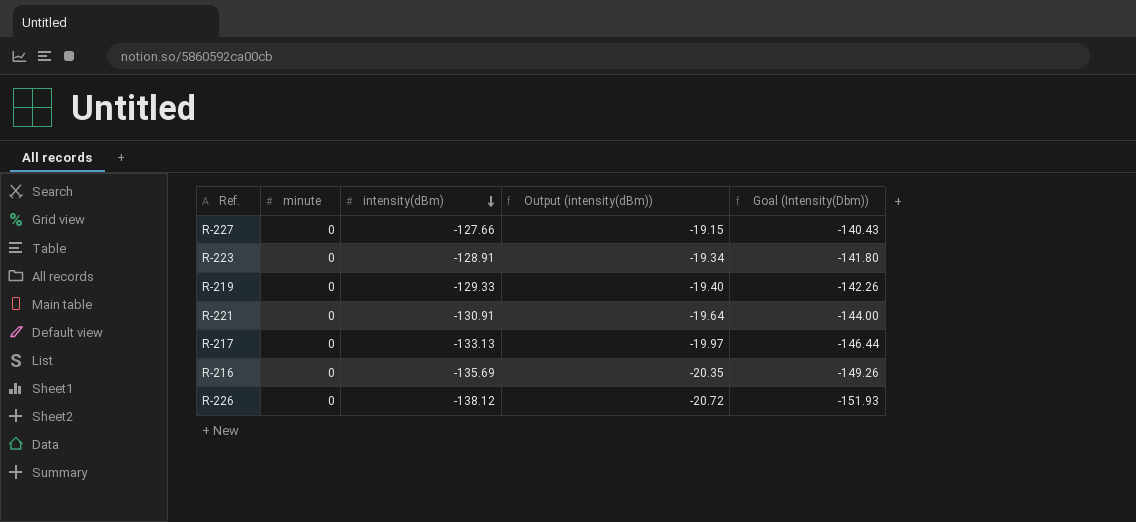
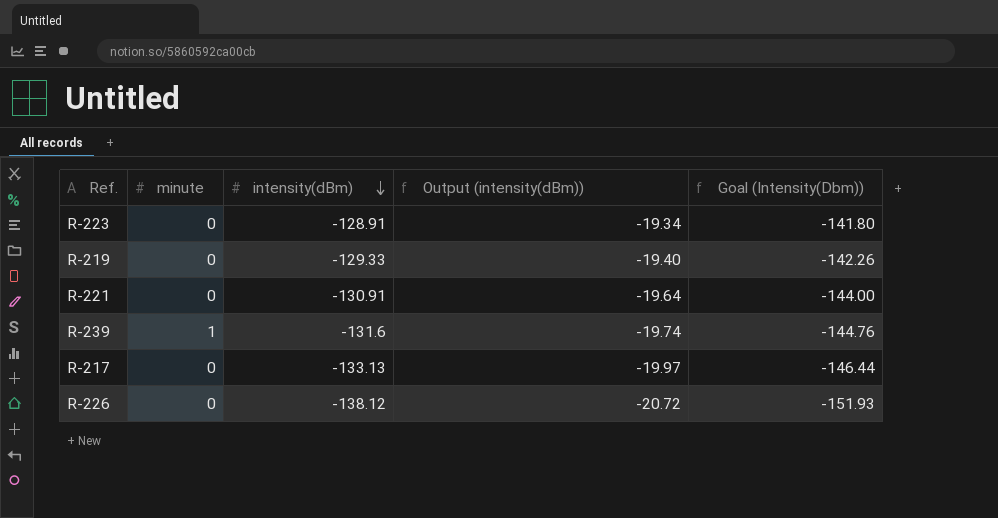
row R-227: 0 | -127.66 | -19.15 | -140.43 -> none
row R-216: 0 | -135.69 | -20.35 | -149.26 -> none
row R-239: none -> 1 | -131.6 | -19.74 | -144.76

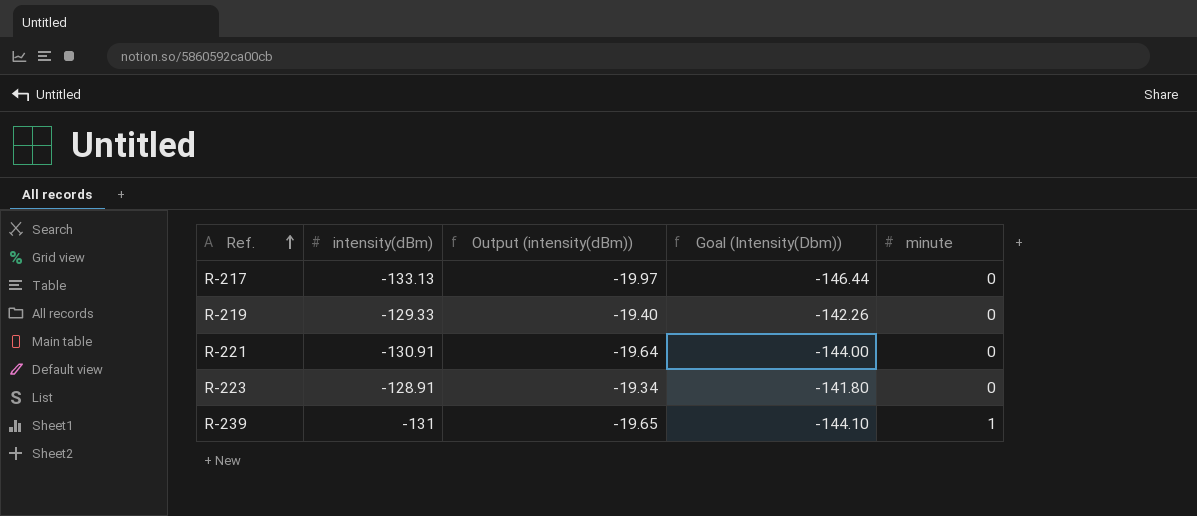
row order: intensity(dBm) descending -> Ref. ascending
column minute | position: 2 -> 5
row R-226: 0 | -138.12 | -20.72 | -151.93 -> none
R-239 | intensity(dBm): -131.6 -> -131
R-239 | Output (intensity(dBm)): -19.74 -> -19.65
R-239 | Goal (Intensity(Dbm)): -144.76 -> -144.10

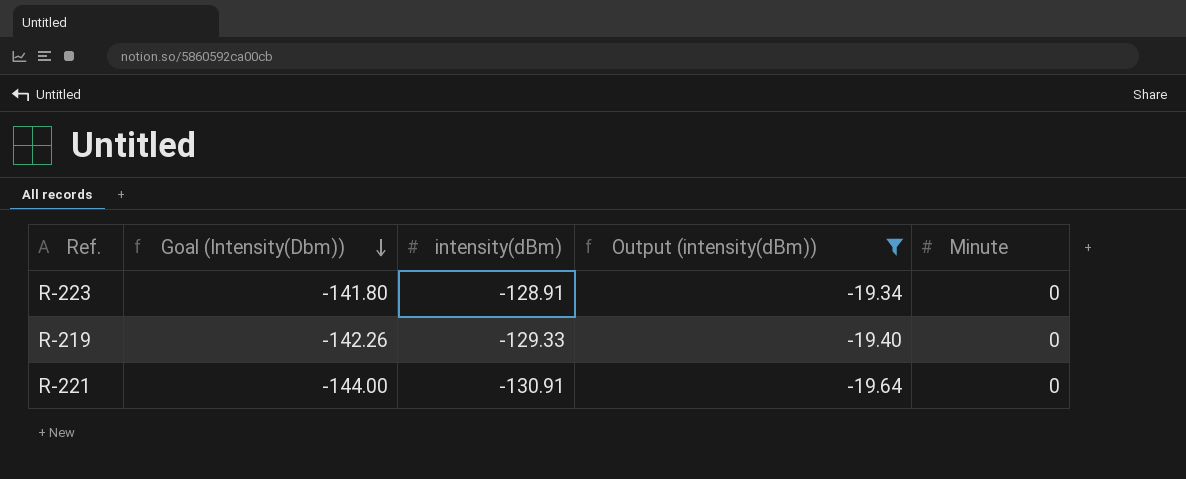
filter: none -> Output (intensity(dBm)) >= -19.64
row order: Ref. ascending -> Goal (Intensity(Dbm)) descending
column Goal (Intensity(Dbm)) | position: 4 -> 2
column name: minute -> Minute

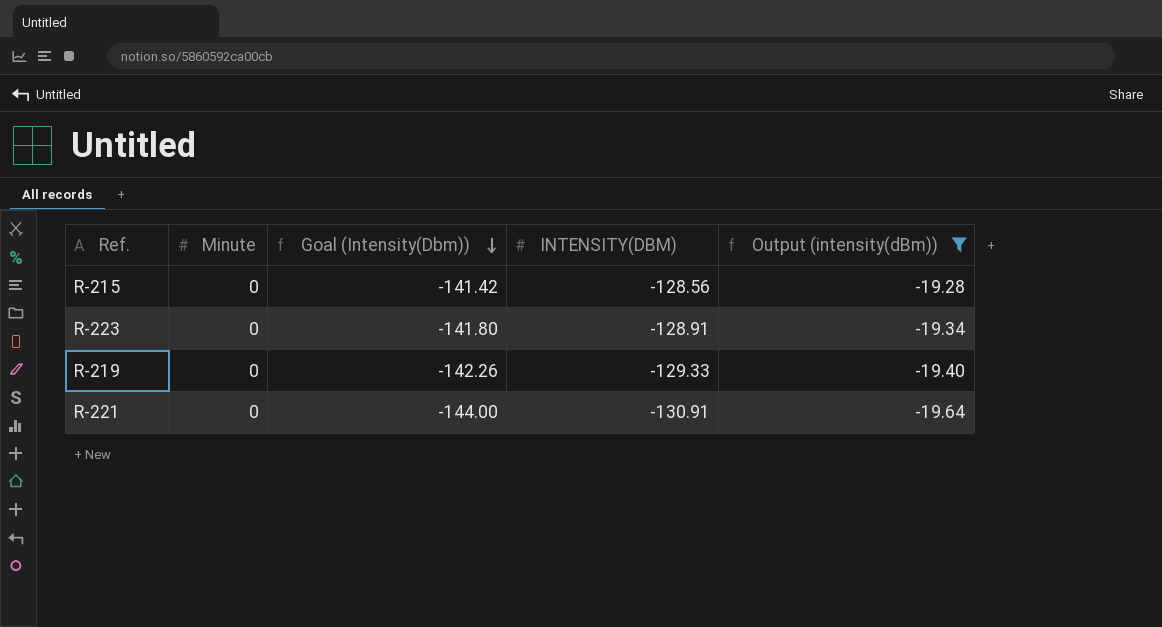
column Minute | position: 5 -> 2
column name: intensity(dBm) -> INTENSITY(DBM)
row R-215: none -> 0 | -141.42 | -128.56 | -19.28

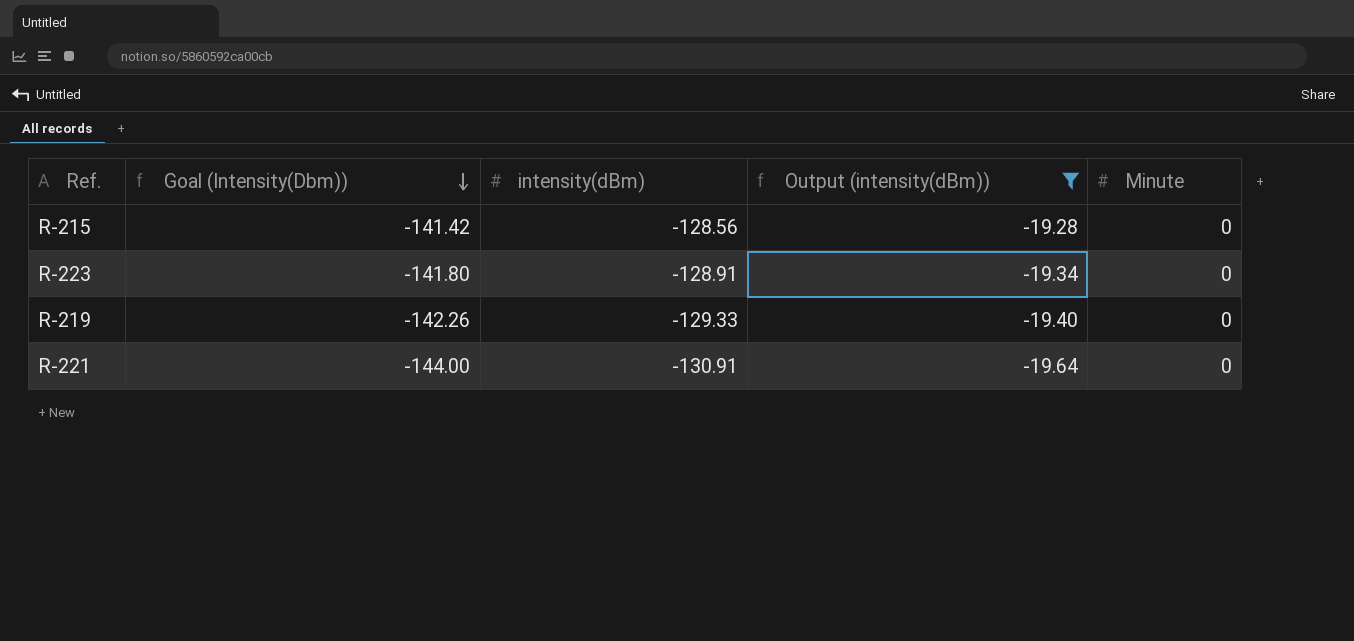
column name: INTENSITY(DBM) -> intensity(dBm)
column Minute | position: 2 -> 5

